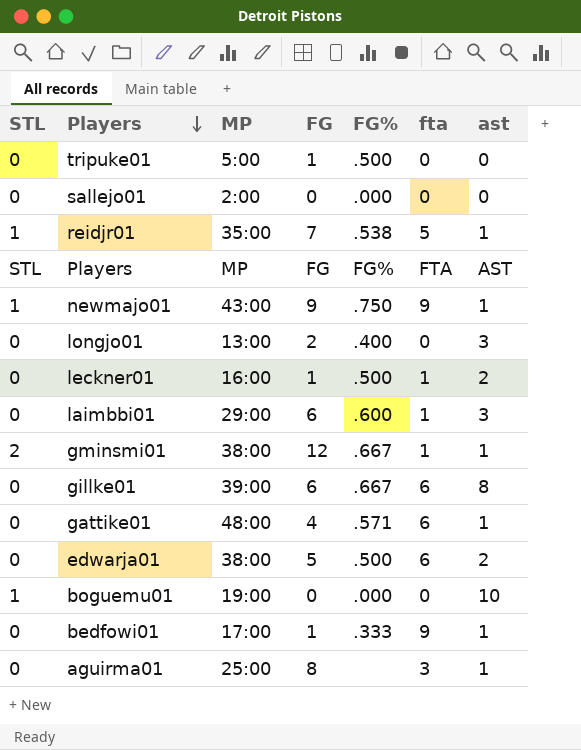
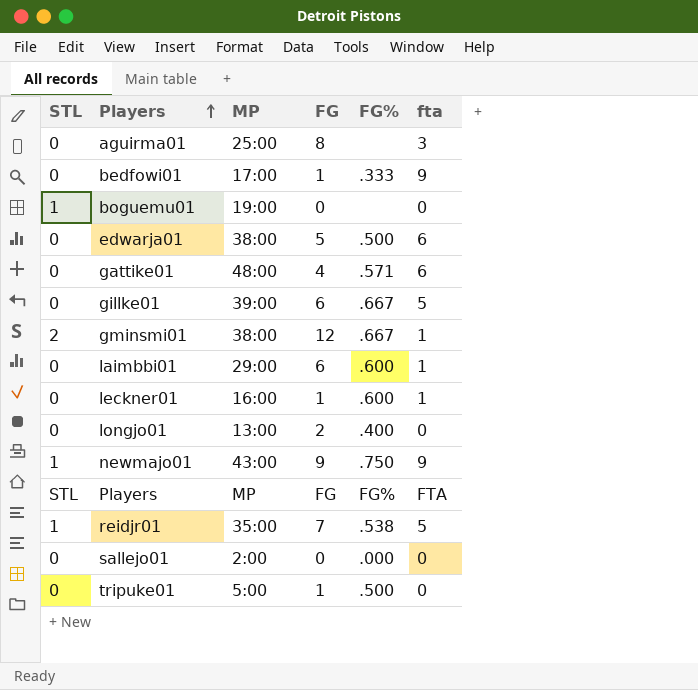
row order: Players descending -> Players ascending
column ast | position: 7 -> none
boguemu01 | FG%: .000 -> none
gillke01 | fta: 6 -> 5
leckner01 | FG%: .500 -> .600

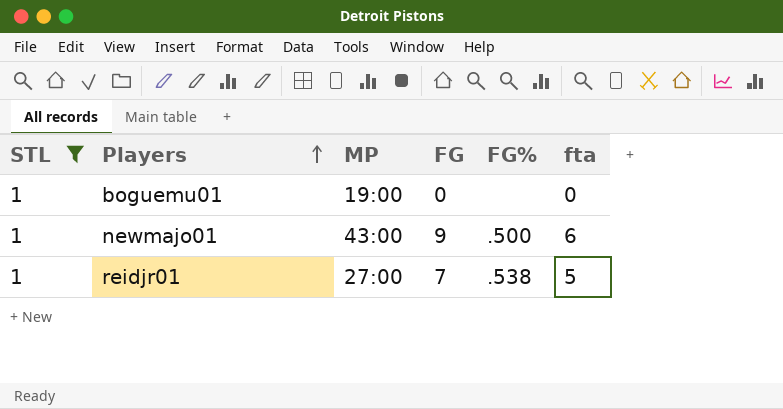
filter: none -> STL = 1
newmajo01 | FG%: .750 -> .500
newmajo01 | fta: 9 -> 6
reidjr01 | MP: 35:00 -> 27:00

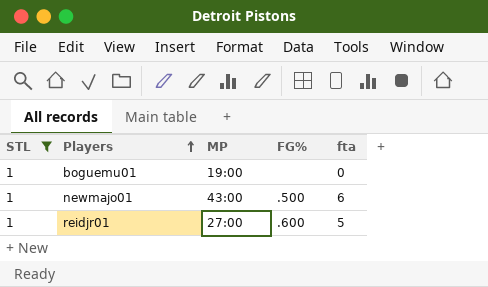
column FG | position: 4 -> none
reidjr01 | FG%: .538 -> .600

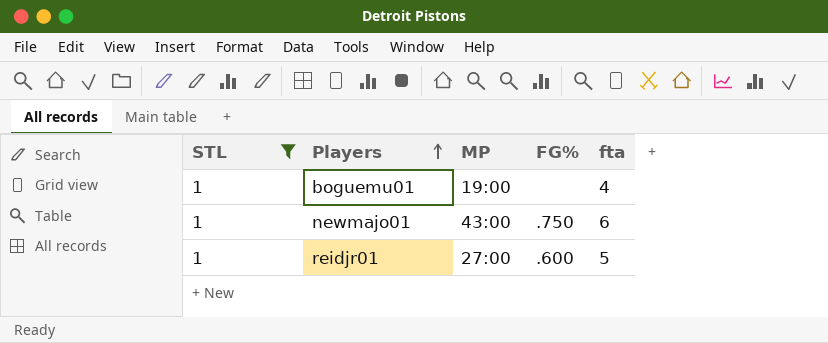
boguemu01 | fta: 0 -> 4
newmajo01 | FG%: .500 -> .750

